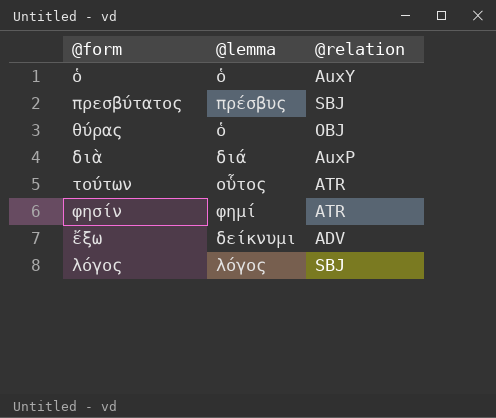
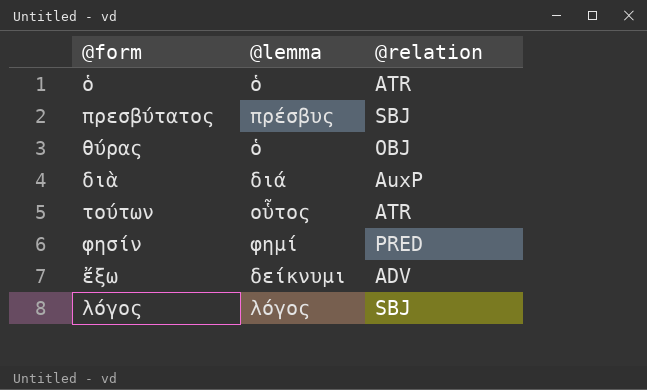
ὁ | @relation: AuxY -> ATR
φησίν | @relation: ATR -> PRED

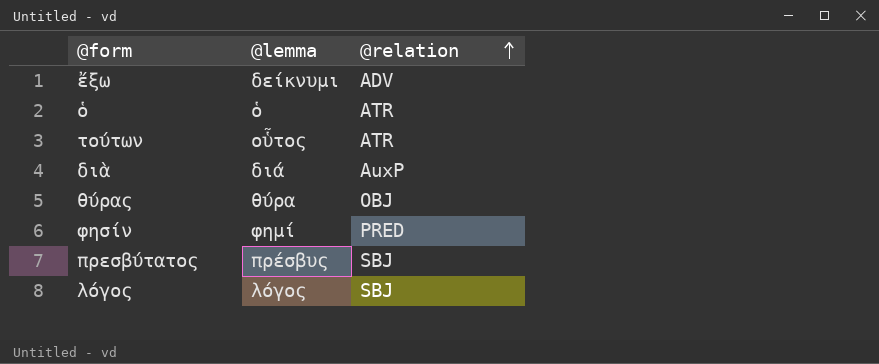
row order: none -> @relation ascending
θύρας | @lemma: ὁ -> θύρα

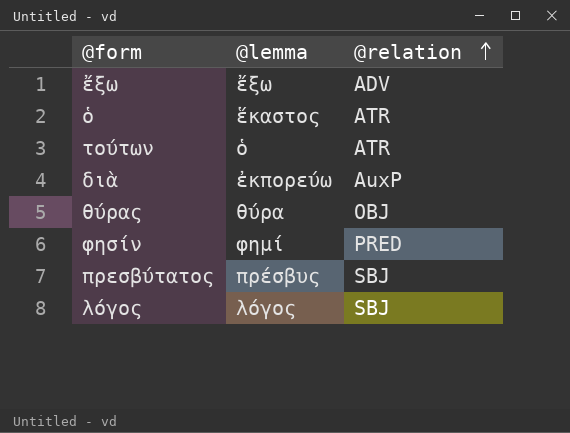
ἔξω | @lemma: δείκνυμι -> ἔξω
ὁ | @lemma: ὁ -> ἕκαστος
τούτων | @lemma: οὗτος -> ὁ
διὰ | @lemma: διά -> ἐκπορεύω

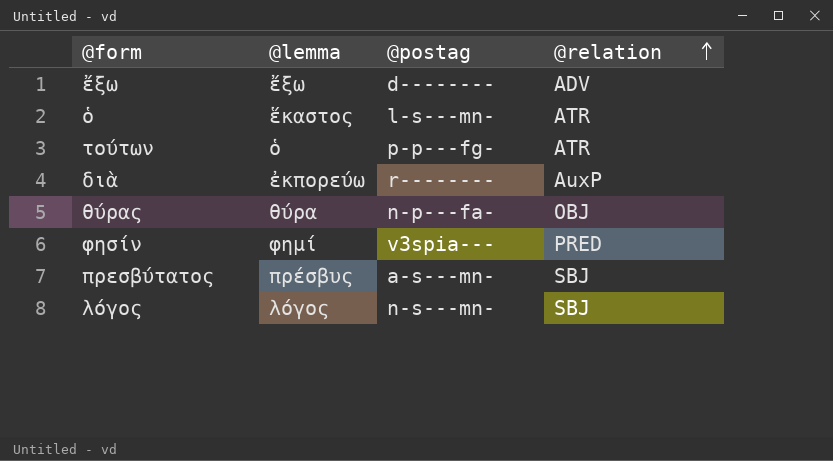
column @postag | position: none -> 3

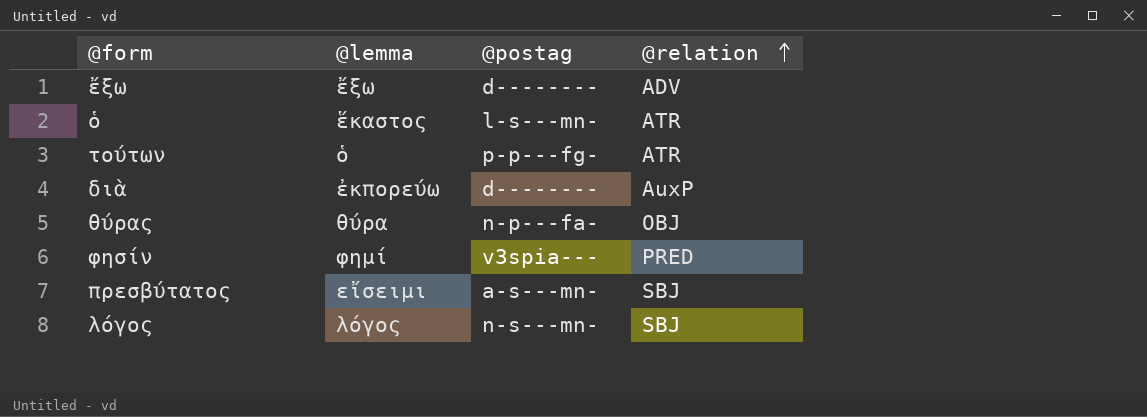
διὰ | @postag: r-------- -> d--------
πρεσβύτατος | @lemma: πρέσβυς -> εἴσειμι

